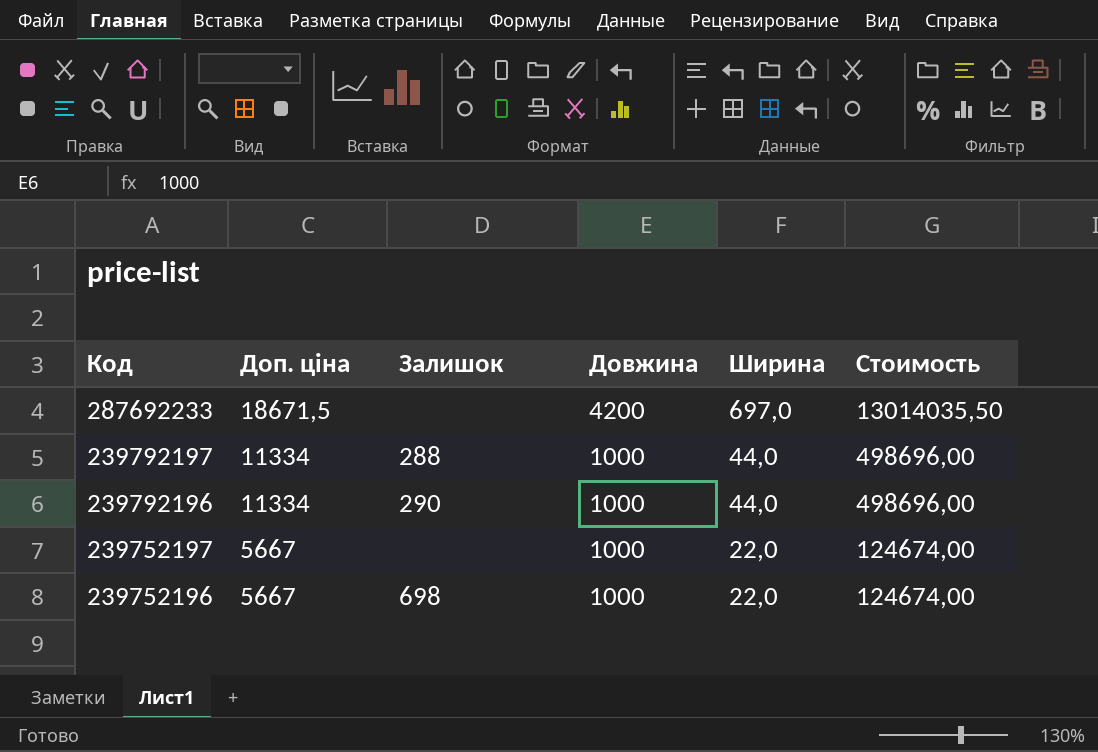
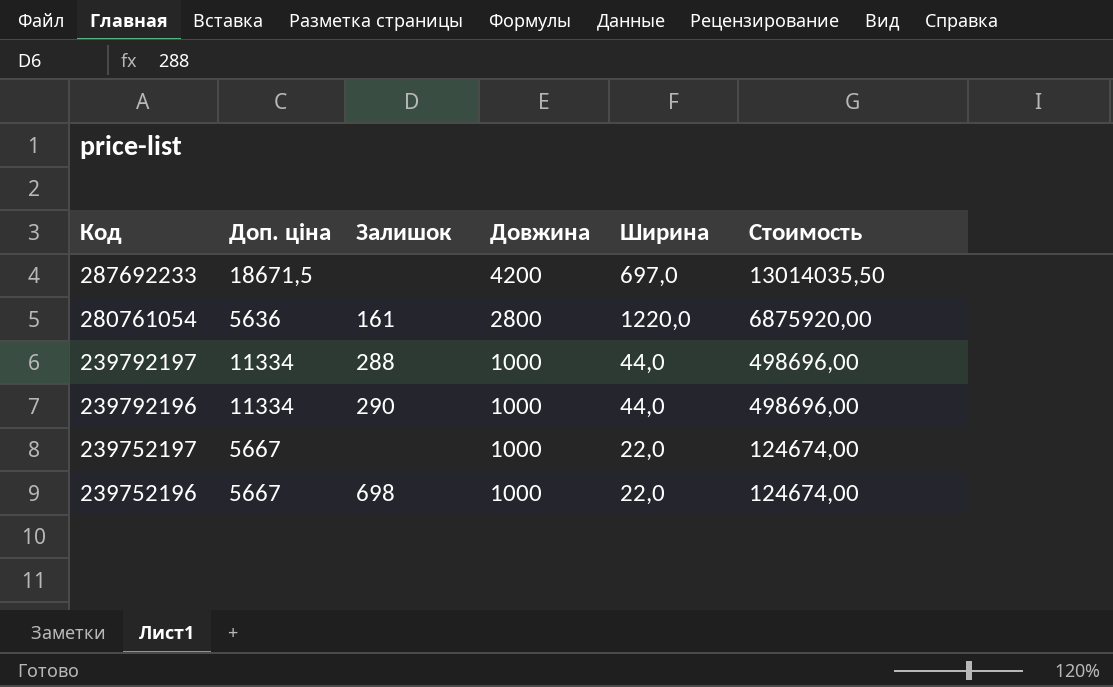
row 280761054: none -> 5636 | 161 | 2800 | 1220,0 | 6875920,00

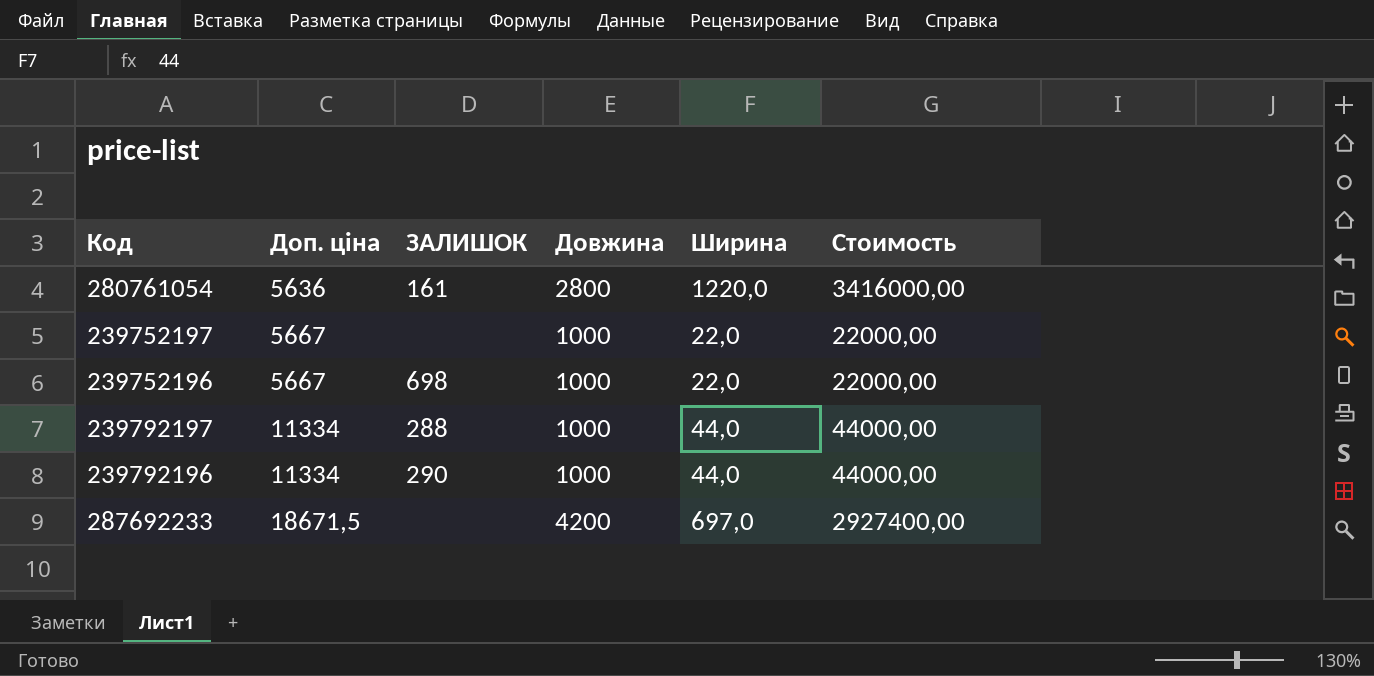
row order: Код descending -> Доп. ціна ascending
column name: Залишок -> ЗАЛИШОК
column Стоимость | formula: [Доп. ціна] * [Ширина] -> [Довжина] * [Ширина]

